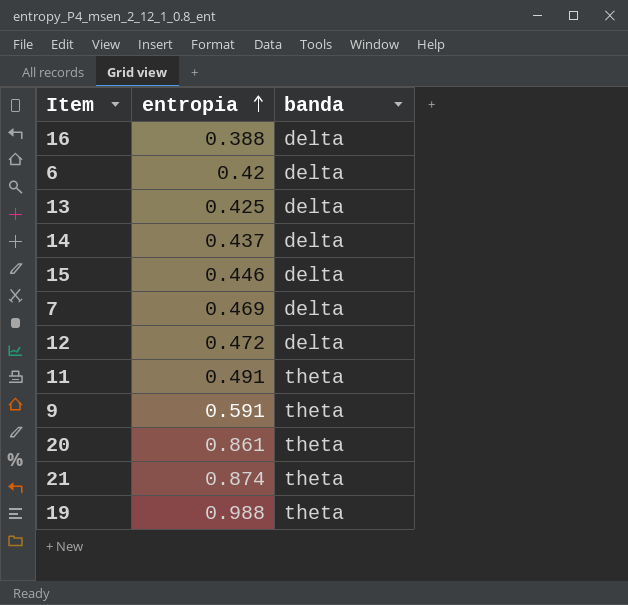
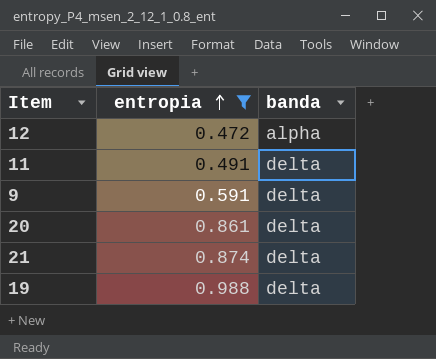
filter: none -> entropia >= 0.472
12 | banda: delta -> alpha
11 | banda: theta -> delta
9 | banda: theta -> delta
20 | banda: theta -> delta
21 | banda: theta -> delta
19 | banda: theta -> delta

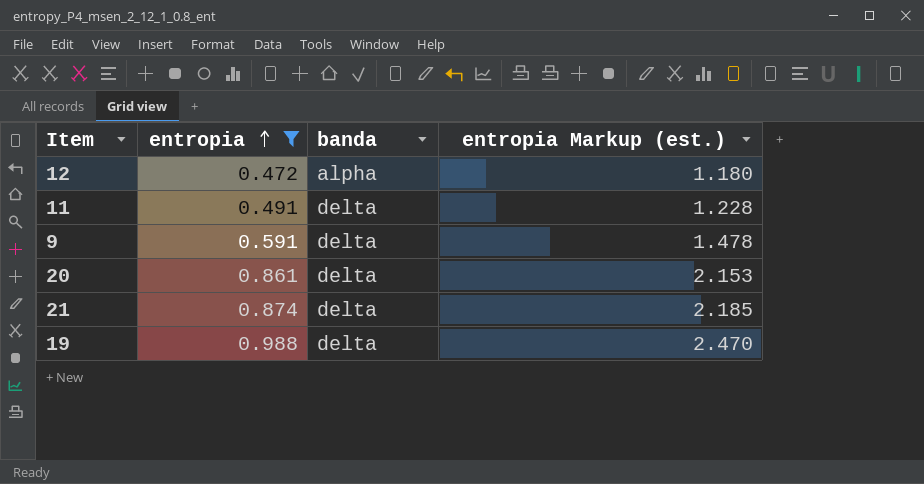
column entropia Markup (est.) | formula: none -> [entropia] * 2.5

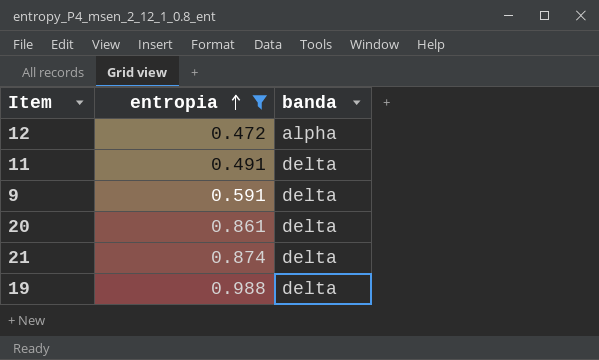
column entropia Markup (est.) | formula: [entropia] * 2.5 -> none

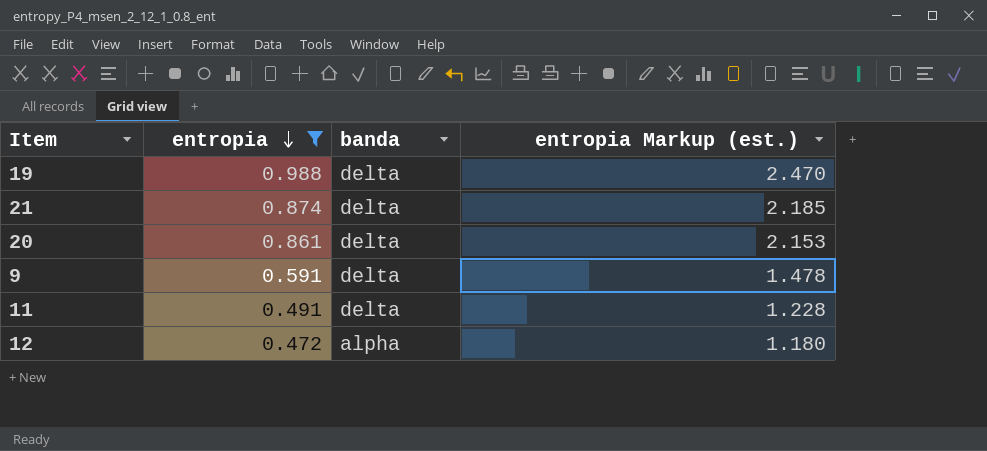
row order: entropia ascending -> entropia descending
column entropia Markup (est.) | formula: none -> [entropia] * 2.5

